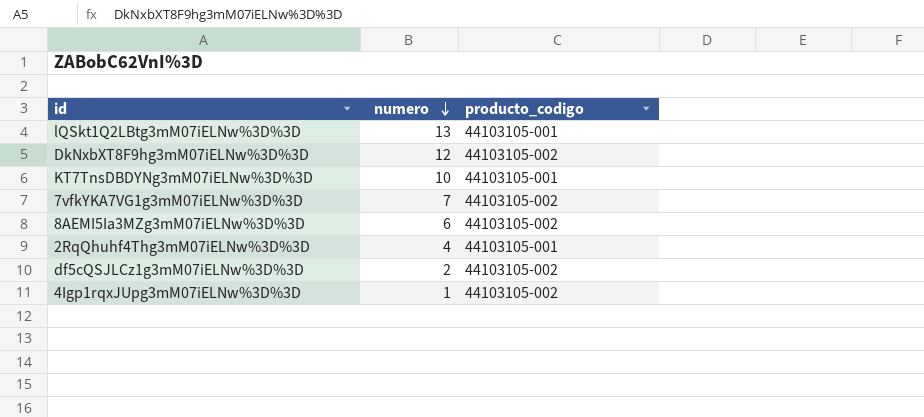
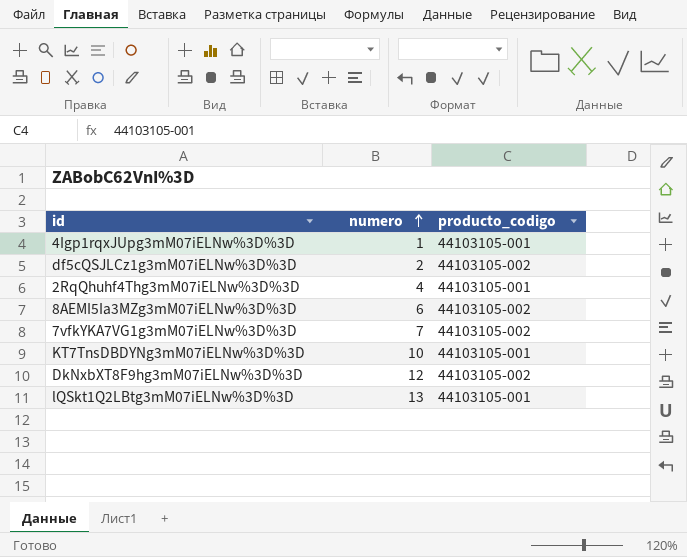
row order: numero descending -> numero ascending
4Igp1rqxJUpg3mM07iELNw%3D%3D | producto_codigo: 44103105-002 -> 44103105-001

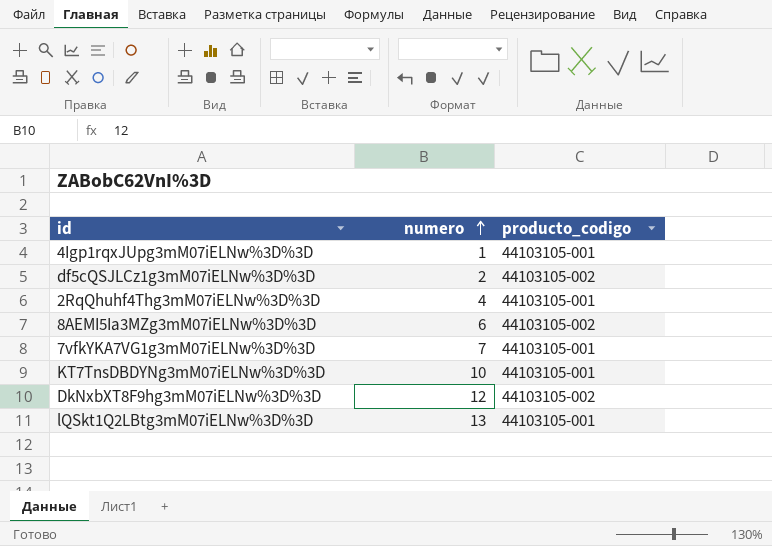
7vfkYKA7VG1g3mM07iELNw%3D%3D | producto_codigo: 44103105-002 -> 44103105-001

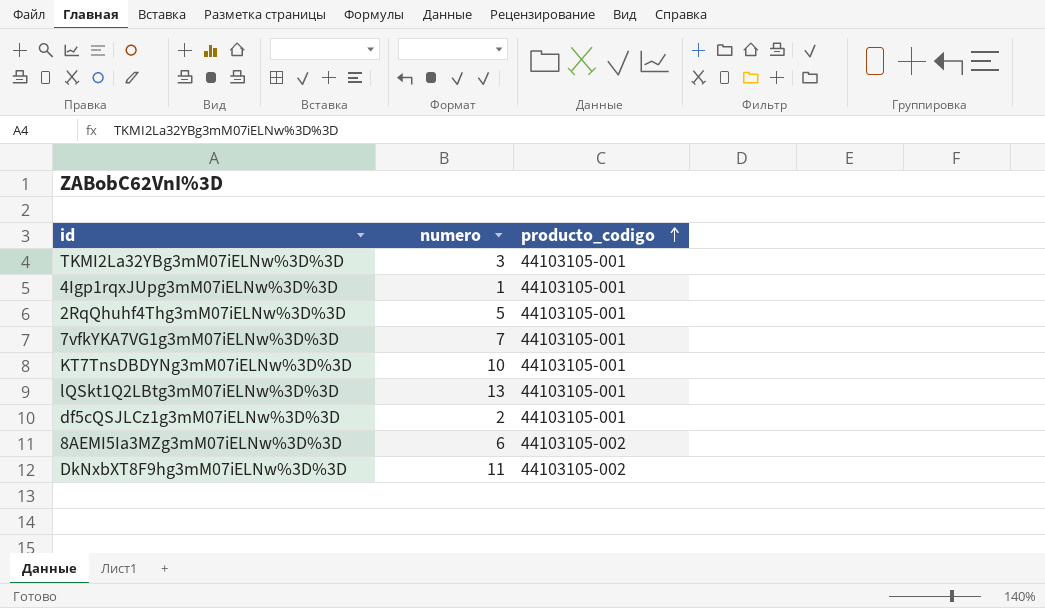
row order: numero ascending -> producto_codigo ascending
row TKMI2La32YBg3mM07iELNw%3D%3D: none -> 3 | 44103105-001
2RqQhuhf4Thg3mM07iELNw%3D%3D | numero: 4 -> 5
df5cQSJLCz1g3mM07iELNw%3D%3D | producto_codigo: 44103105-002 -> 44103105-001
DkNxbXT8F9hg3mM07iELNw%3D%3D | numero: 12 -> 11

